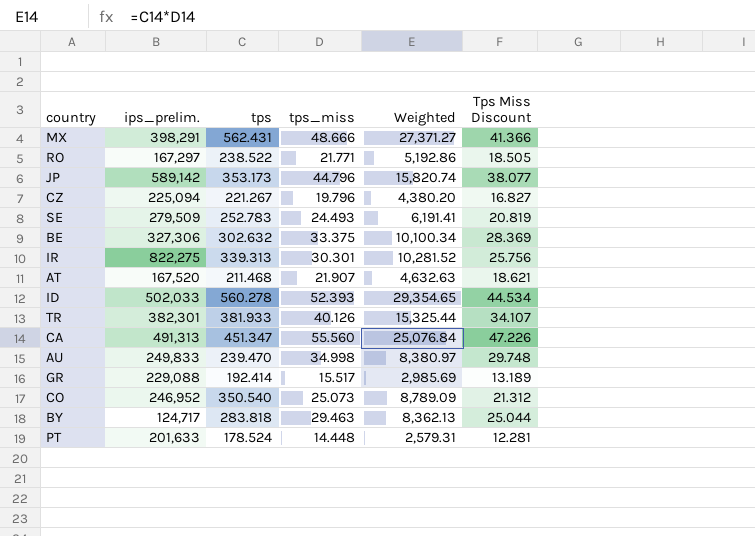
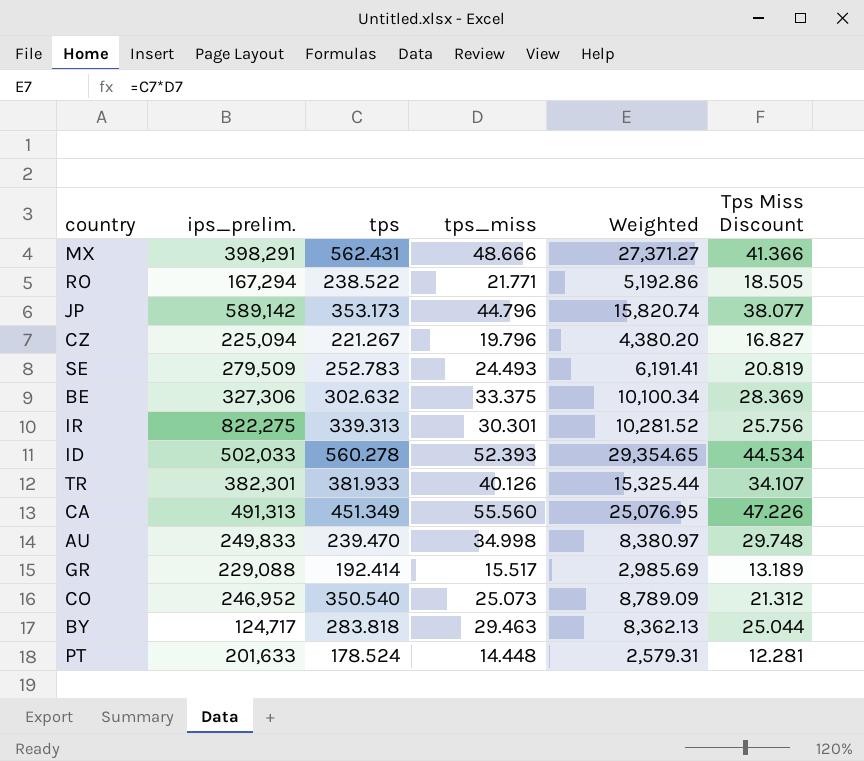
row AT: 167,520 | 211.468 | 21.907 | 4,632.63 | 18.621 -> none
RO | ips_prelim.: 167,297 -> 167,294
CA | tps: 451.347 -> 451.349
CA | Weighted: 25,076.84 -> 25,076.95

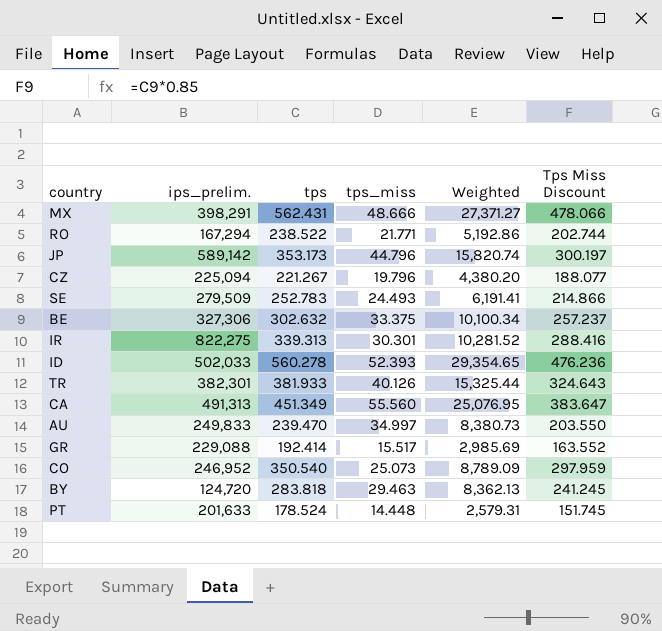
column Tps Miss Discount | formula: [tps_miss] * 0.85 -> [tps] * 0.85
AU | tps_miss: 34.998 -> 34.997
AU | Weighted: 8,380.97 -> 8,380.73
BY | ips_prelim.: 124,717 -> 124,720

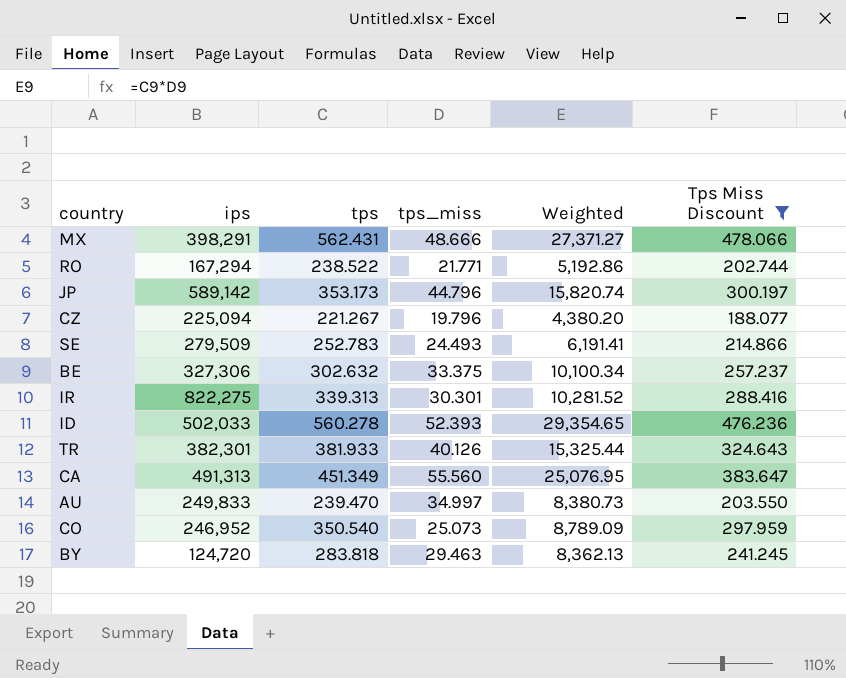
filter: none -> Tps Miss Discount >= 188.077
column name: ips_prelim. -> ips

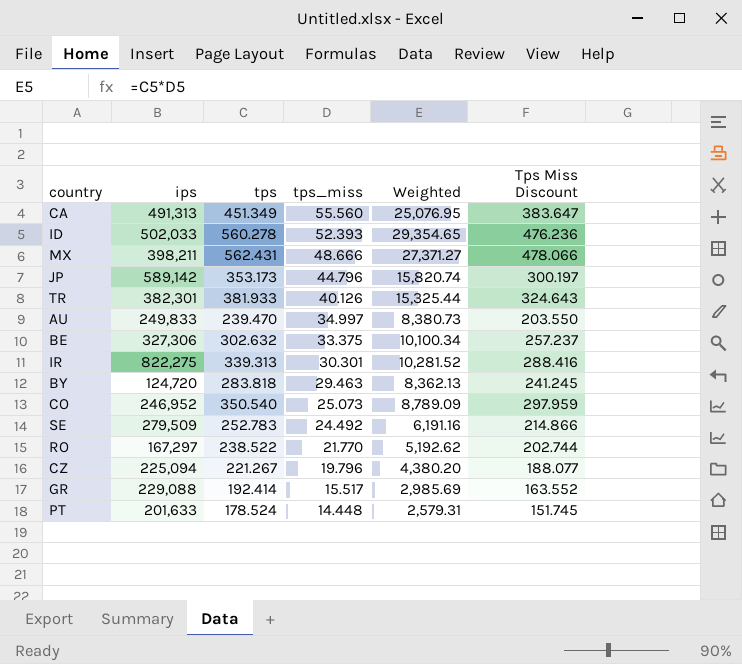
filter: Tps Miss Discount >= 188.077 -> none
row order: none -> tps_miss descending
MX | ips: 398,291 -> 398,211
SE | tps_miss: 24.493 -> 24.492
SE | Weighted: 6,191.41 -> 6,191.16
RO | ips: 167,294 -> 167,297
RO | tps_miss: 21.771 -> 21.770
RO | Weighted: 5,192.86 -> 5,192.62

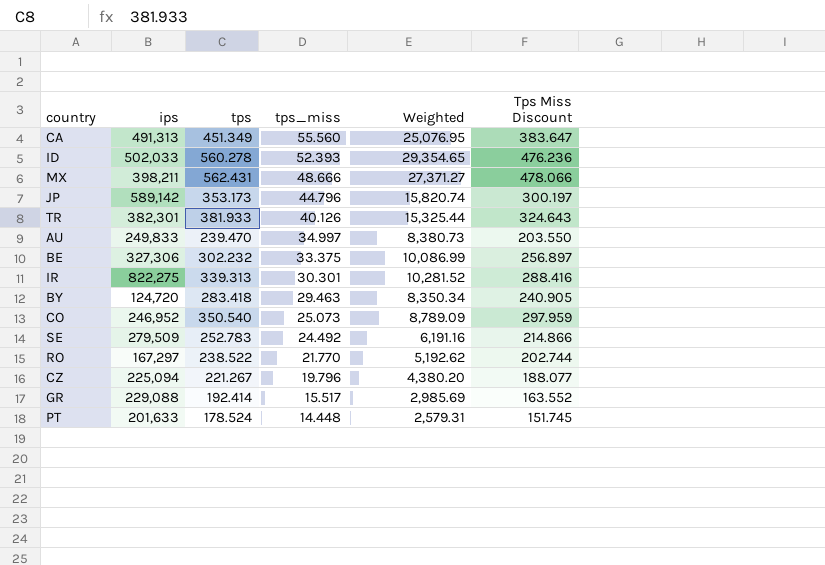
BE | tps: 302.632 -> 302.232
BE | Weighted: 10,100.34 -> 10,086.99
BE | Tps Miss Discount: 257.237 -> 256.897
BY | tps: 283.818 -> 283.418
BY | Weighted: 8,362.13 -> 8,350.34
BY | Tps Miss Discount: 241.245 -> 240.905

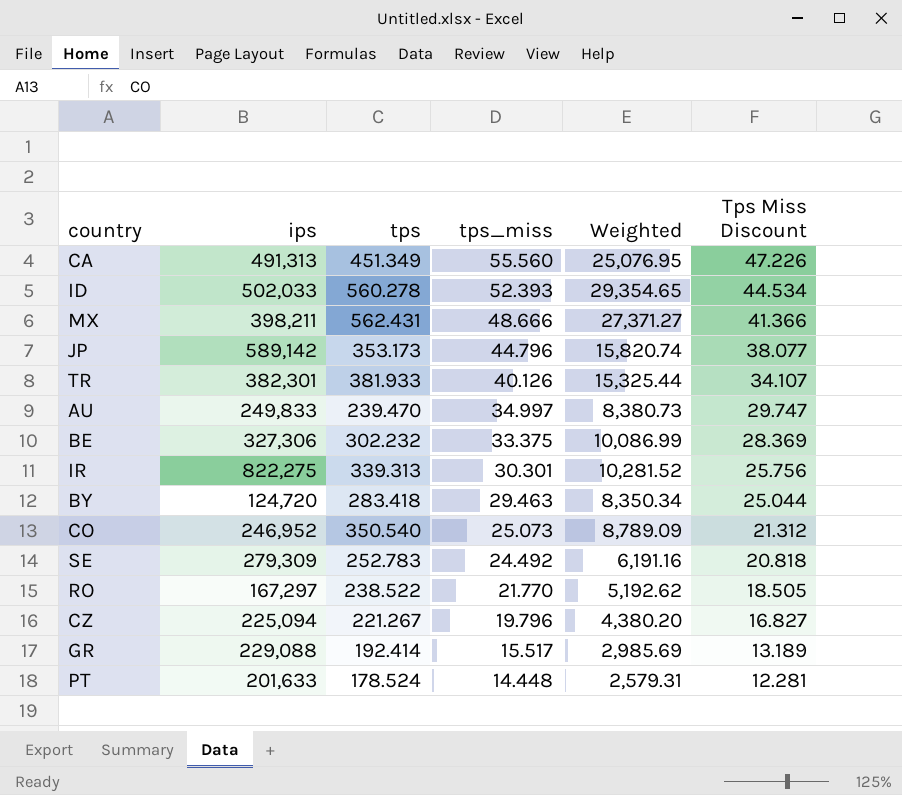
column Tps Miss Discount | formula: [tps] * 0.85 -> [tps_miss] * 0.85
SE | ips: 279,509 -> 279,309

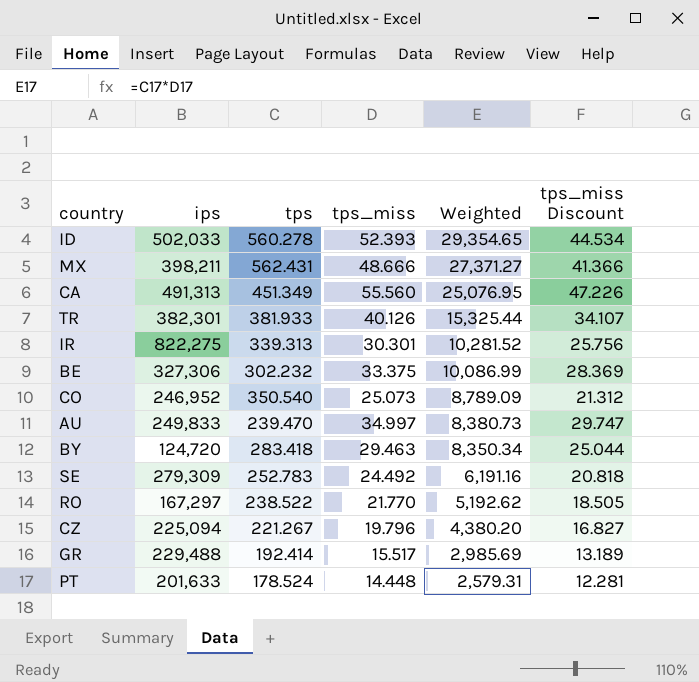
row order: tps_miss descending -> Weighted descending
column name: Tps Miss Discount -> tps_miss Discount
row JP: 589,142 | 353.173 | 44.796 | 15,820.74 | 38.077 -> none
GR | ips: 229,088 -> 229,488

